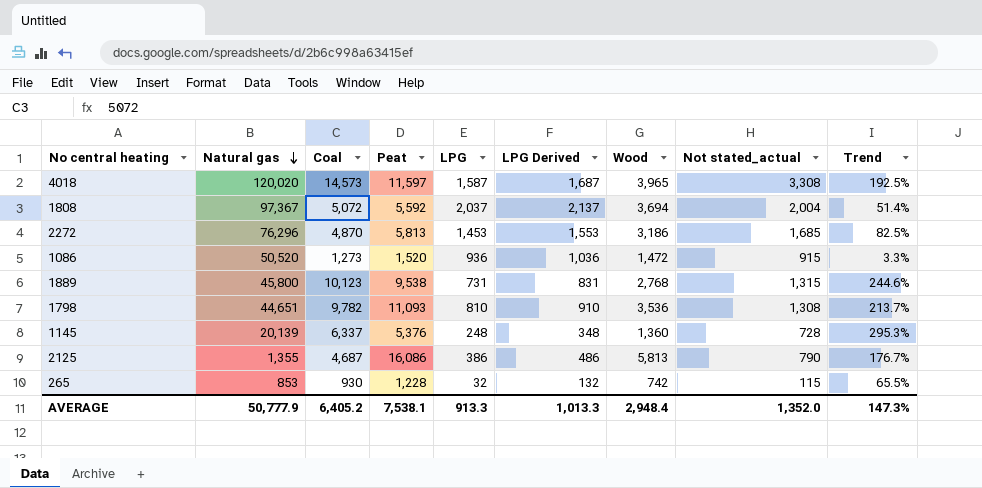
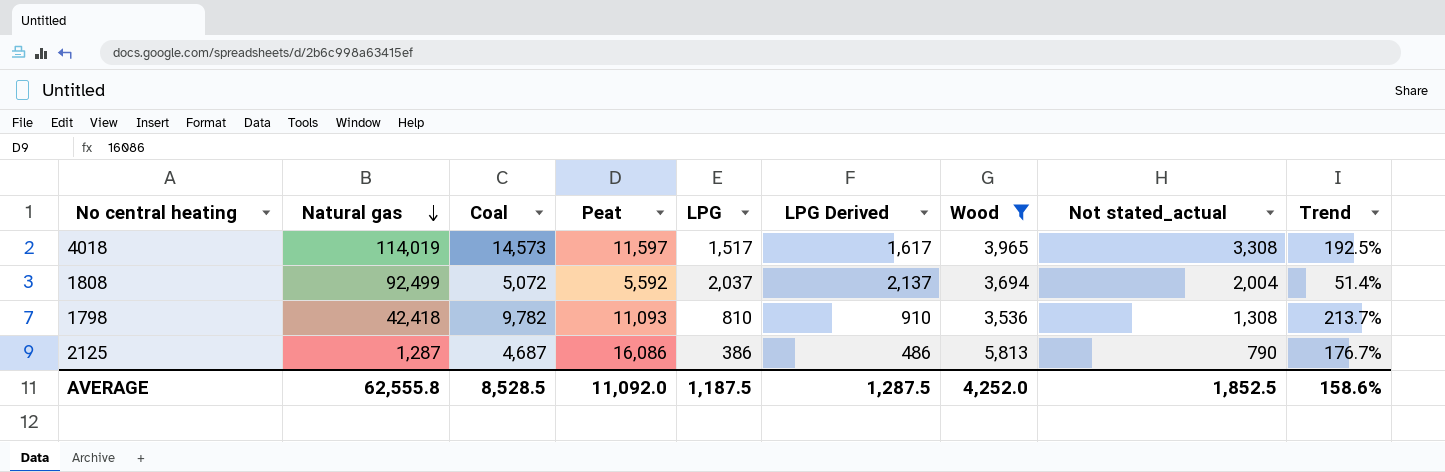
filter: none -> Wood >= 3,536
4018 | Natural gas: 120,020 -> 114,019
4018 | LPG: 1,587 -> 1,517
4018 | LPG Derived: 1,687 -> 1,617
1808 | Natural gas: 97,367 -> 92,499
1798 | Natural gas: 44,651 -> 42,418
2125 | Natural gas: 1,355 -> 1,287
AVERAGE | Natural gas: 50,777.9 -> 62,555.8
AVERAGE | Coal: 6,405.2 -> 8,528.5
AVERAGE | Peat: 7,538.1 -> 11,092.0
AVERAGE | LPG: 913.3 -> 1,187.5
AVERAGE | LPG Derived: 1,013.3 -> 1,287.5
AVERAGE | Wood: 2,948.4 -> 4,252.0
AVERAGE | Not stated_actual: 1,352.0 -> 1,852.5
AVERAGE | Trend: 147.3% -> 158.6%

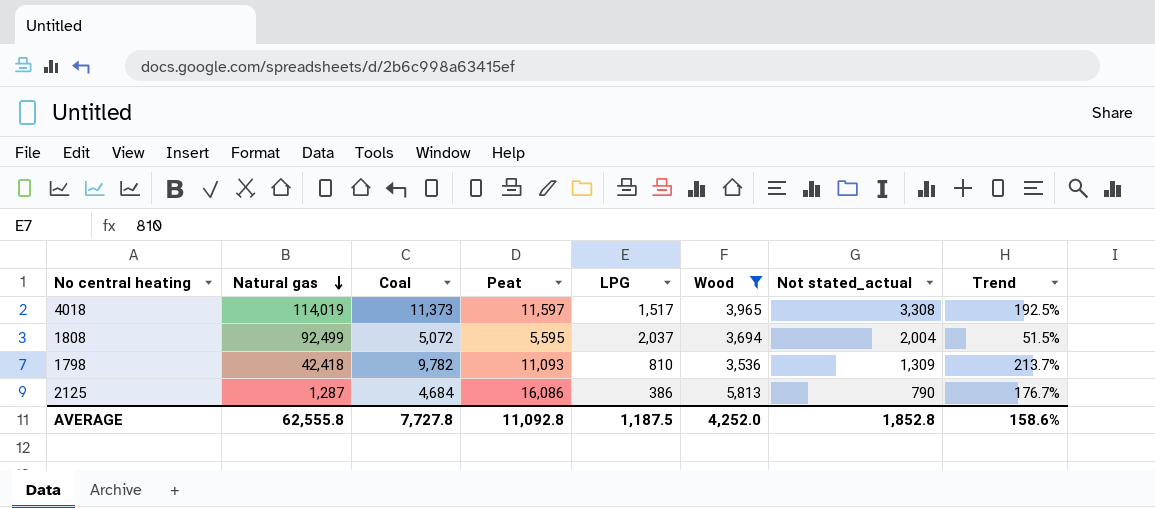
column LPG Derived | formula: [LPG] + 100 -> none
4018 | Coal: 14,573 -> 11,373
1808 | Peat: 5,592 -> 5,595
1808 | Trend: 51.4% -> 51.5%
1798 | Not stated_actual: 1,308 -> 1,309
2125 | Coal: 4,687 -> 4,684
AVERAGE | Coal: 8,528.5 -> 7,727.8
AVERAGE | Peat: 11,092.0 -> 11,092.8
AVERAGE | Not stated_actual: 1,852.5 -> 1,852.8

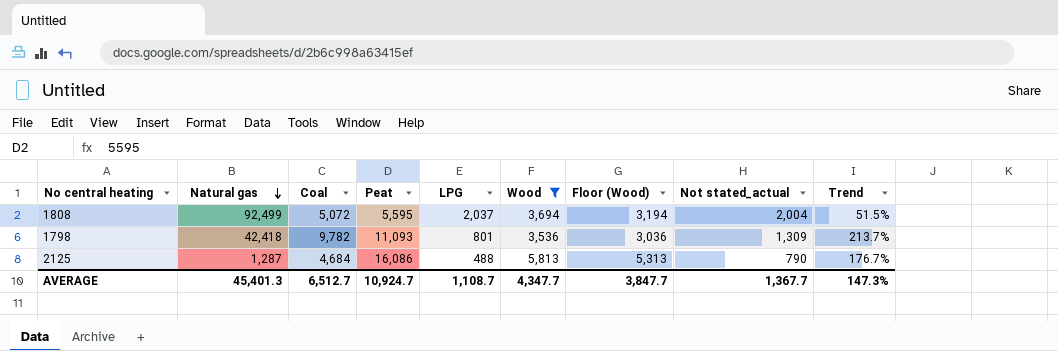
column Floor (Wood) | formula: none -> [Wood] - 500
row 4018: 114,019 | 11,373 | 11,597 | 1,517 | 3,965 | 3,308 | 192.5% -> none
1798 | LPG: 810 -> 801
2125 | LPG: 386 -> 488
AVERAGE | Natural gas: 62,555.8 -> 45,401.3
AVERAGE | Coal: 7,727.8 -> 6,512.7
AVERAGE | Peat: 11,092.8 -> 10,924.7
AVERAGE | LPG: 1,187.5 -> 1,108.7
AVERAGE | Wood: 4,252.0 -> 4,347.7
AVERAGE | Not stated_actual: 1,852.8 -> 1,367.7
AVERAGE | Trend: 158.6% -> 147.3%

